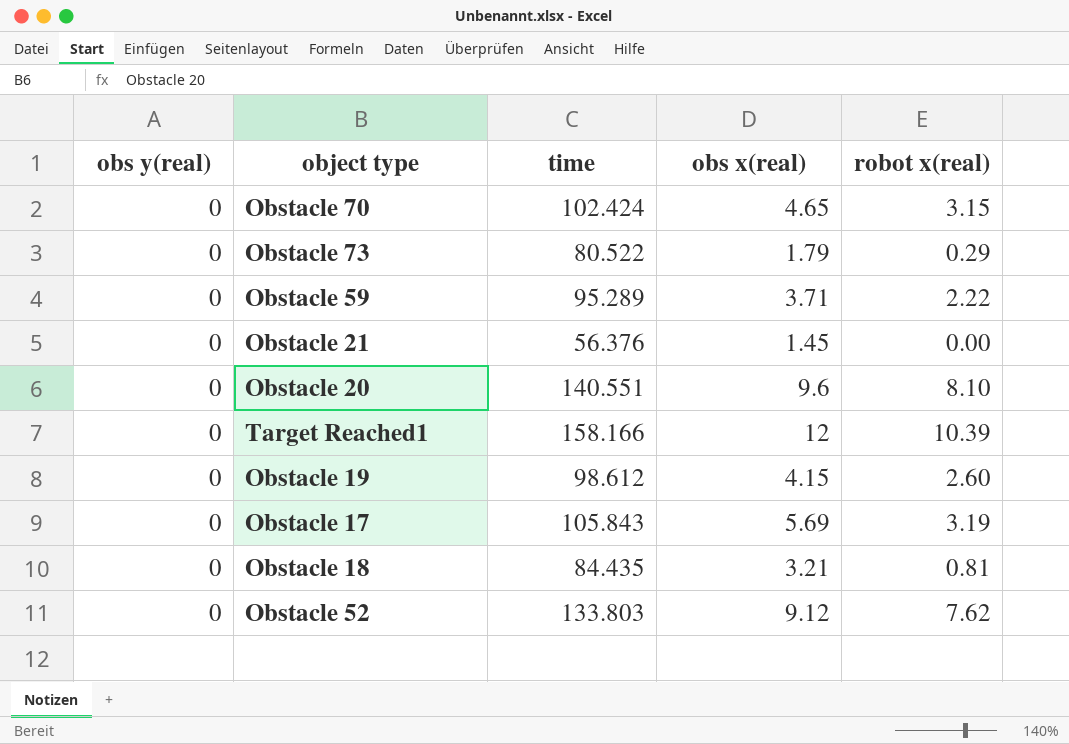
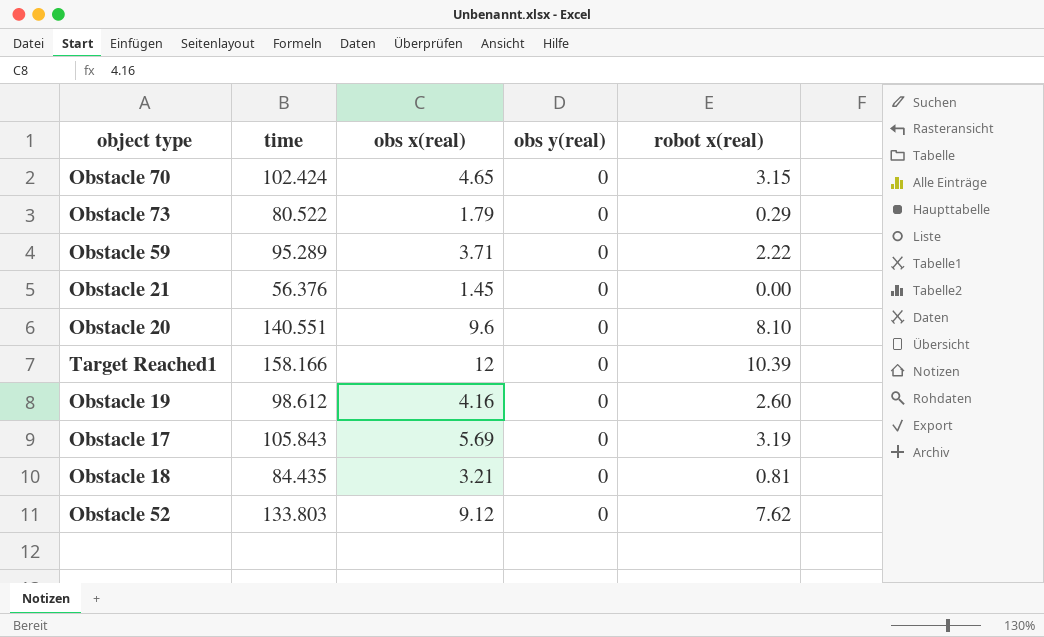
column obs y(real) | position: 1 -> 4
Obstacle 19 | obs x(real): 4.15 -> 4.16

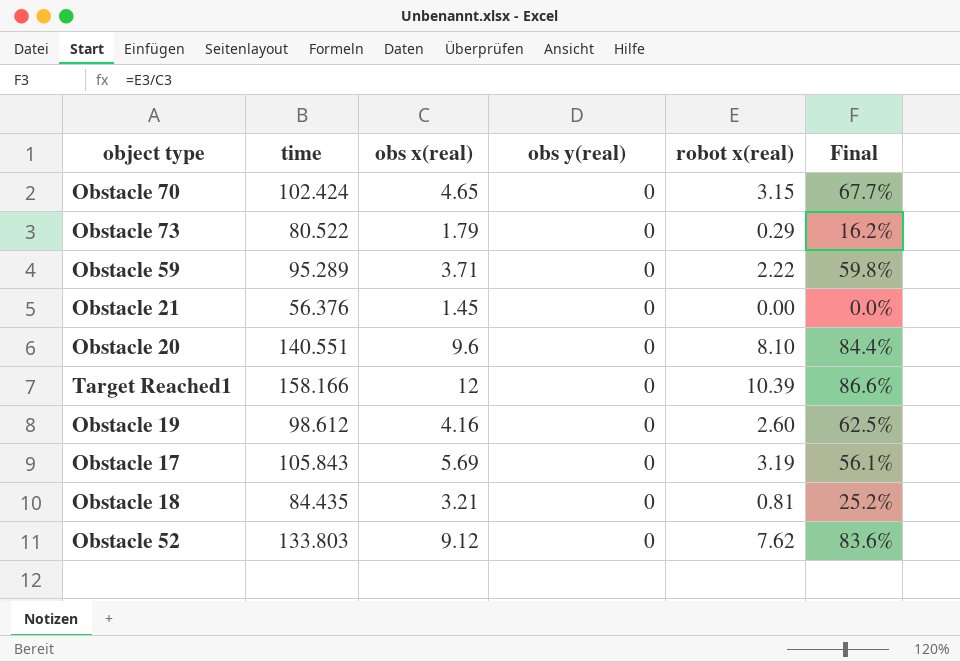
column Final | formula: none -> [robot x(real)] / [obs x(real)]

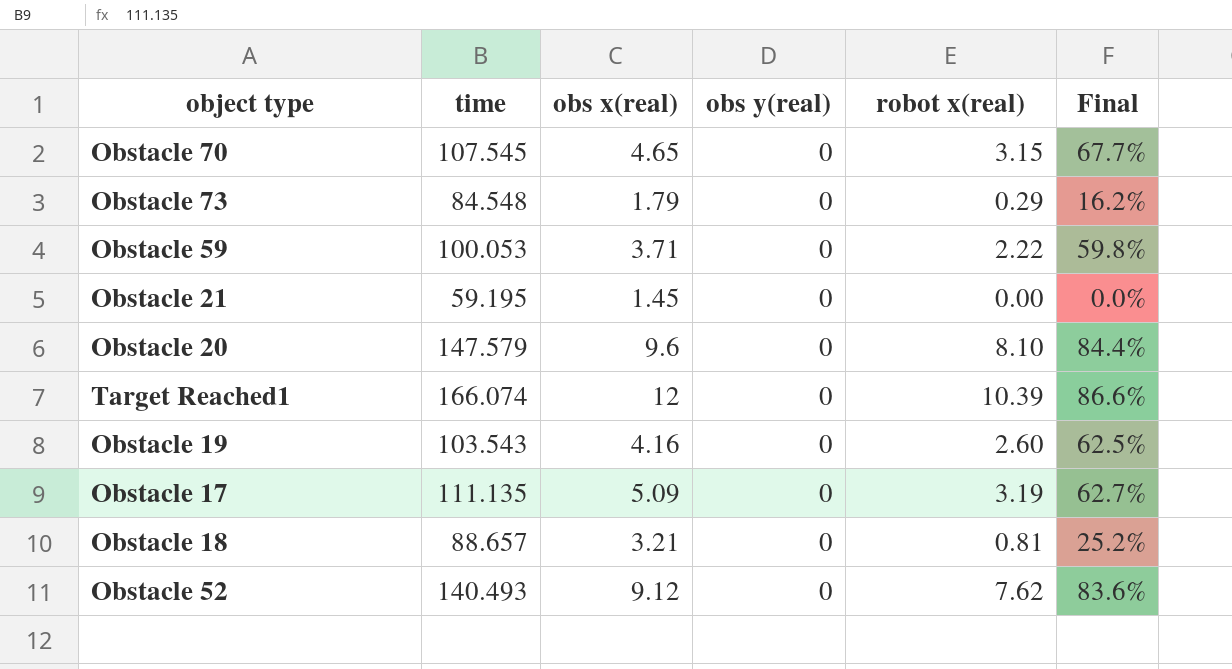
Obstacle 70 | time: 102.424 -> 107.545
Obstacle 73 | time: 80.522 -> 84.548
Obstacle 59 | time: 95.289 -> 100.053
Obstacle 21 | time: 56.376 -> 59.195
Obstacle 20 | time: 140.551 -> 147.579
Target Reached1 | time: 158.166 -> 166.074
Obstacle 19 | time: 98.612 -> 103.543
Obstacle 17 | time: 105.843 -> 111.135
Obstacle 17 | obs x(real): 5.69 -> 5.09
Obstacle 17 | Final: 56.1% -> 62.7%
Obstacle 18 | time: 84.435 -> 88.657
Obstacle 52 | time: 133.803 -> 140.493

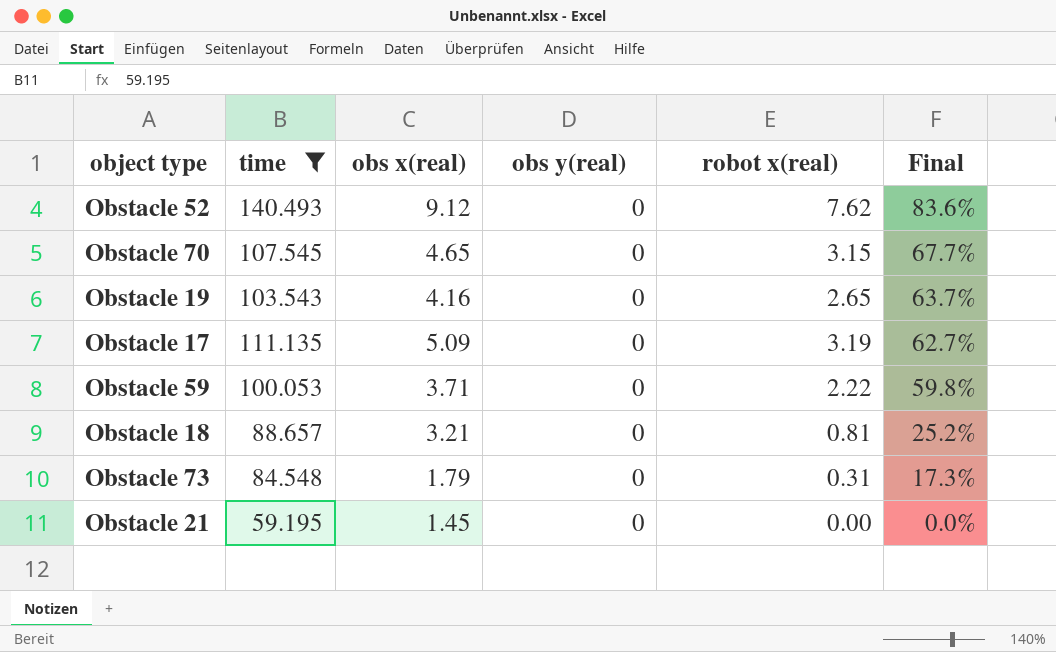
filter: none -> time <= 140.493
row order: none -> Final descending
Obstacle 19 | robot x(real): 2.60 -> 2.65
Obstacle 19 | Final: 62.5% -> 63.7%
Obstacle 73 | robot x(real): 0.29 -> 0.31
Obstacle 73 | Final: 16.2% -> 17.3%

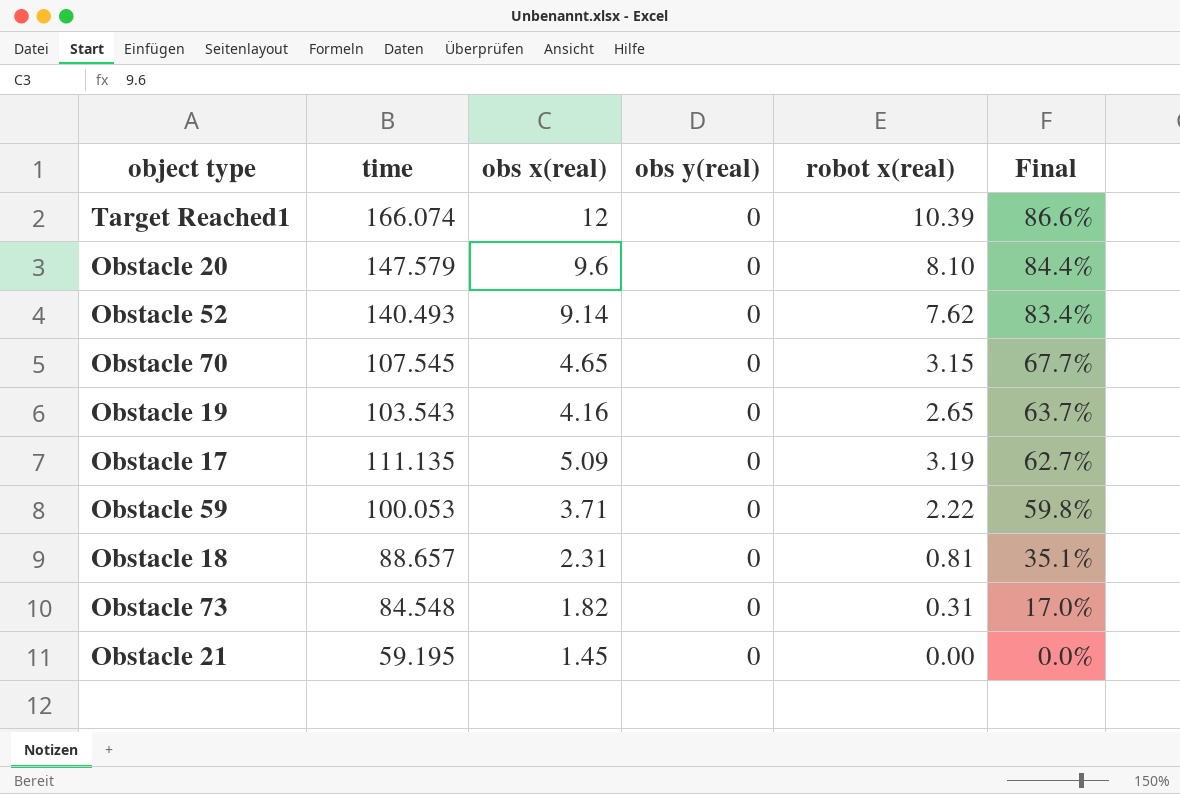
filter: time <= 140.493 -> none
Obstacle 52 | obs x(real): 9.12 -> 9.14
Obstacle 52 | Final: 83.6% -> 83.4%
Obstacle 18 | obs x(real): 3.21 -> 2.31
Obstacle 18 | Final: 25.2% -> 35.1%
Obstacle 73 | obs x(real): 1.79 -> 1.82
Obstacle 73 | Final: 17.3% -> 17.0%

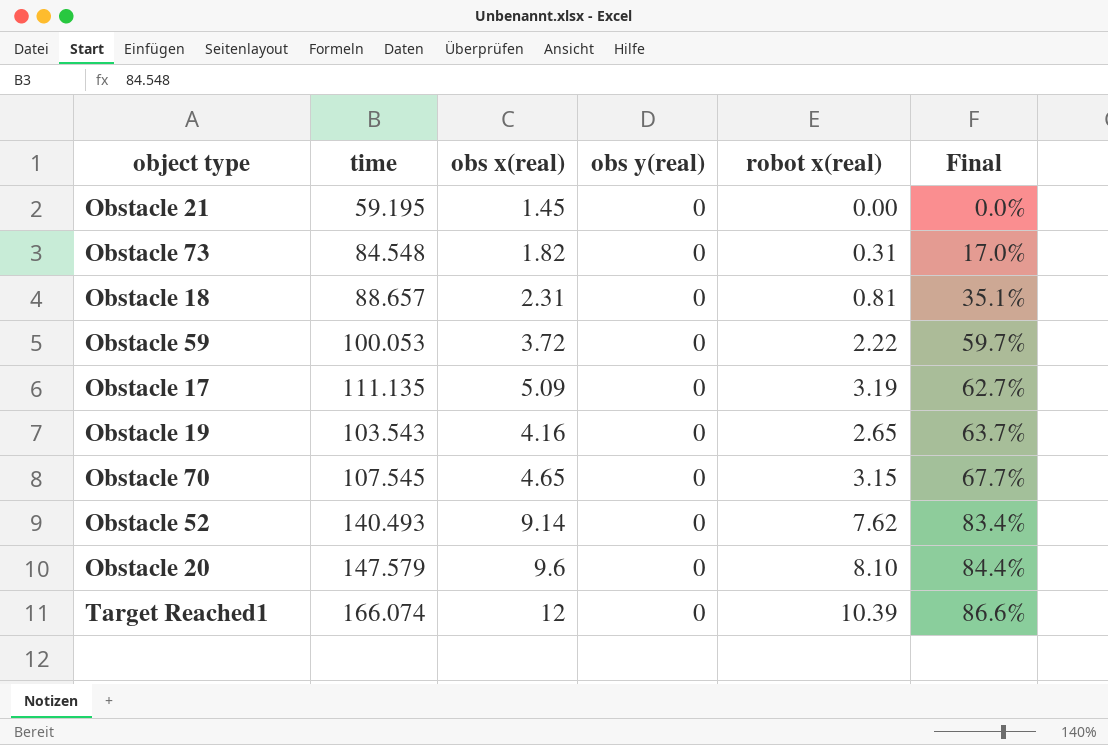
row order: Final descending -> Final ascending
Obstacle 59 | obs x(real): 3.71 -> 3.72
Obstacle 59 | Final: 59.8% -> 59.7%

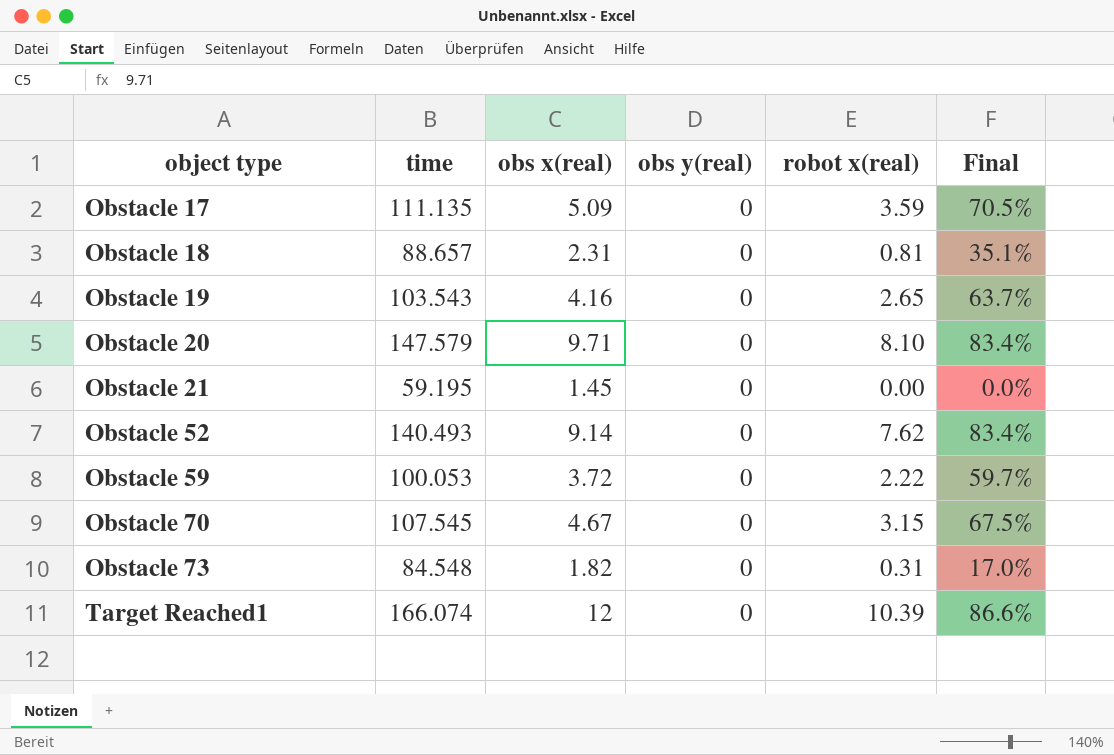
row order: Final ascending -> object type ascending
Obstacle 17 | robot x(real): 3.19 -> 3.59
Obstacle 17 | Final: 62.7% -> 70.5%
Obstacle 20 | obs x(real): 9.6 -> 9.71
Obstacle 20 | Final: 84.4% -> 83.4%
Obstacle 70 | obs x(real): 4.65 -> 4.67
Obstacle 70 | Final: 67.7% -> 67.5%

